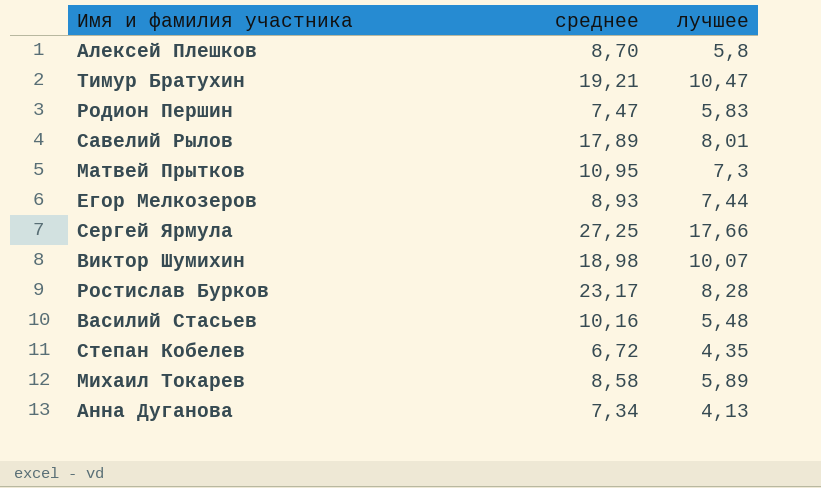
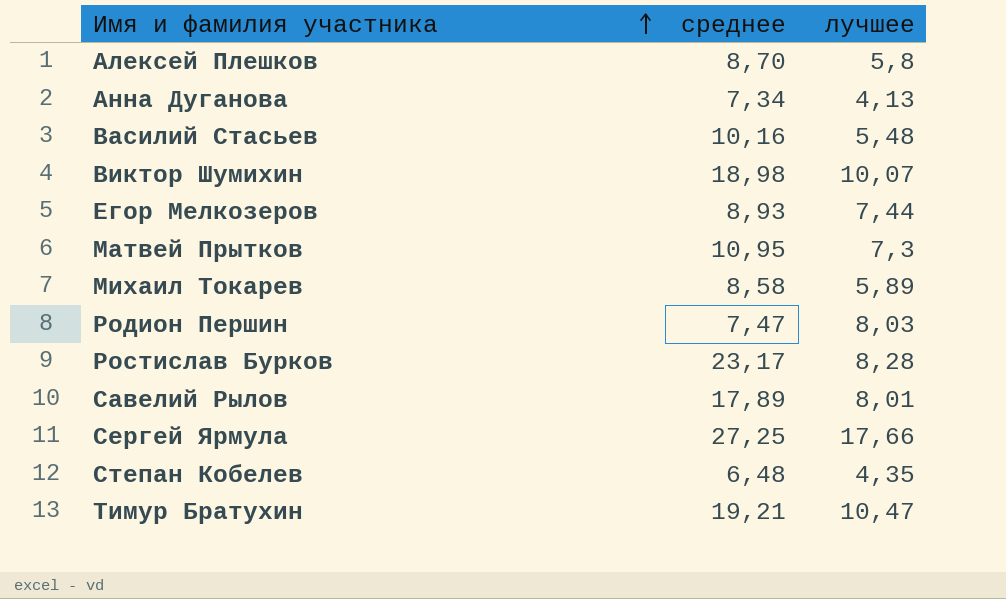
row order: none -> Имя и фамилия участника ascending
Родион Першин | лучшее: 5,83 -> 8,03
Степан Кобелев | среднее: 6,72 -> 6,48

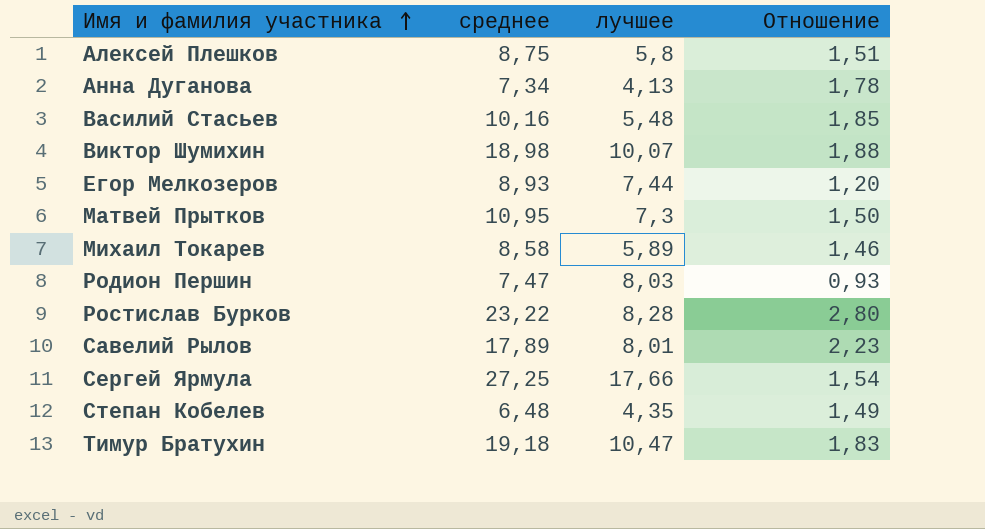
column Отношение | formula: none -> [среднее] / [лучшее]
Алексей Плешков | среднее: 8,70 -> 8,75
Ростислав Бурков | среднее: 23,17 -> 23,22
Тимур Братухин | среднее: 19,21 -> 19,18

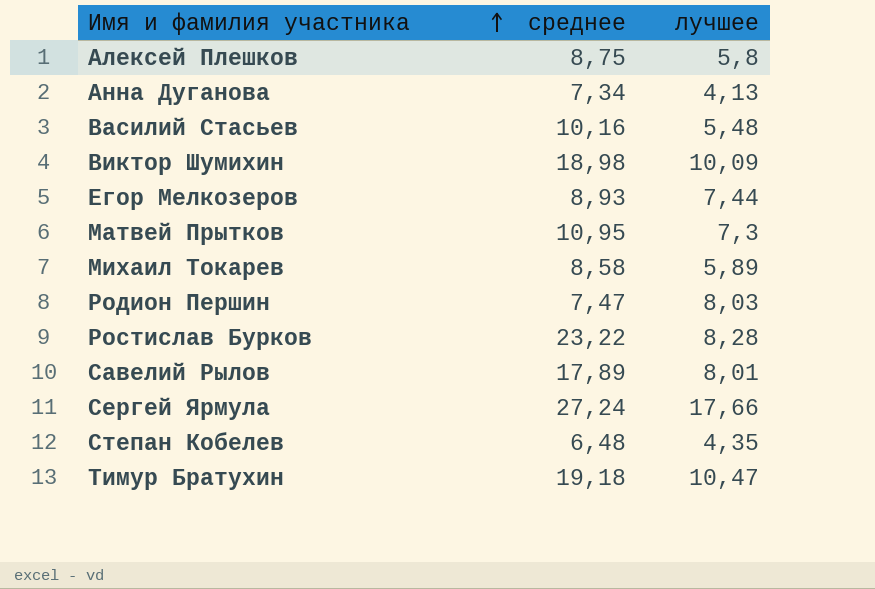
column Отношение | formula: [среднее] / [лучшее] -> none
Виктор Шумихин | лучшее: 10,07 -> 10,09
Сергей Ярмула | среднее: 27,25 -> 27,24

